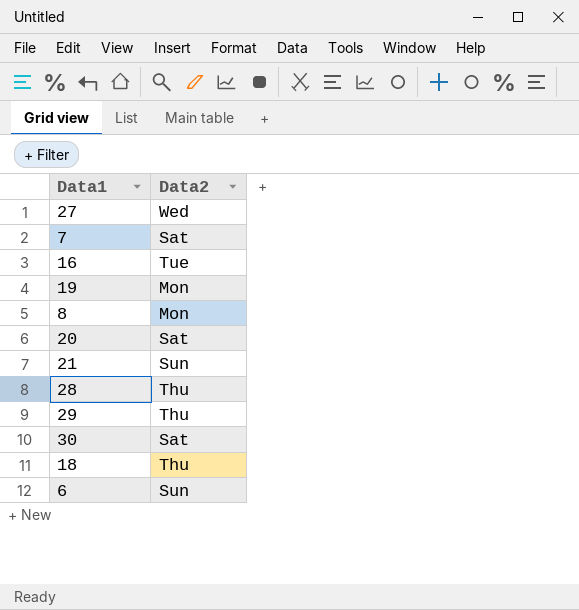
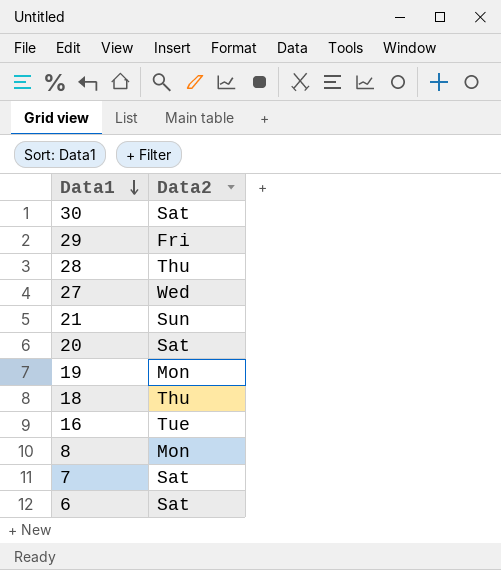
row order: none -> Data1 descending
29 | Data2: Thu -> Fri
6 | Data2: Sun -> Sat

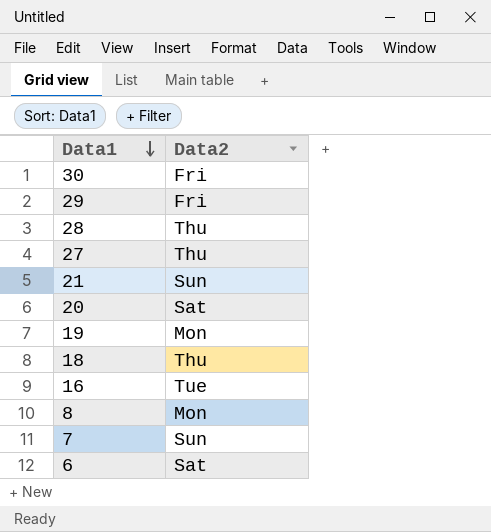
30 | Data2: Sat -> Fri
27 | Data2: Wed -> Thu
7 | Data2: Sat -> Sun

